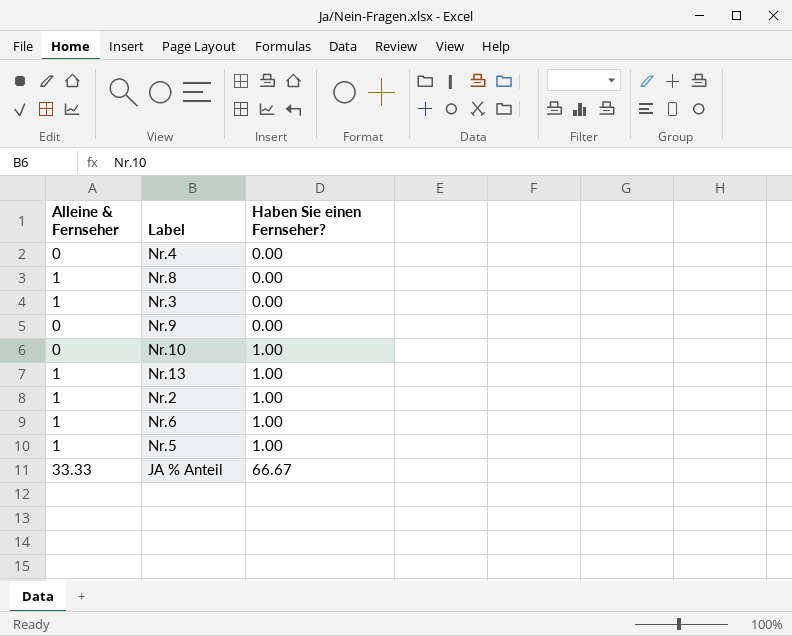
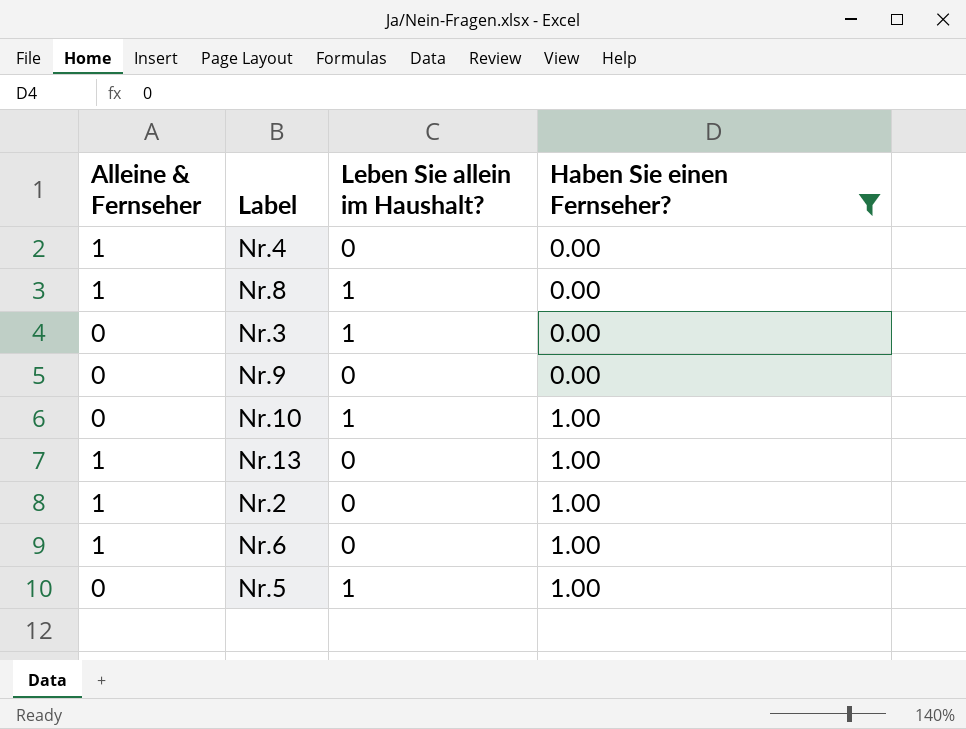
filter: none -> Haben Sie einen Fernseher? != 66.67
column Leben Sie allein im Haushalt? | position: none -> 3
Nr.4 | Alleine & Fernseher: 0 -> 1
Nr.3 | Alleine & Fernseher: 1 -> 0
Nr.5 | Alleine & Fernseher: 1 -> 0

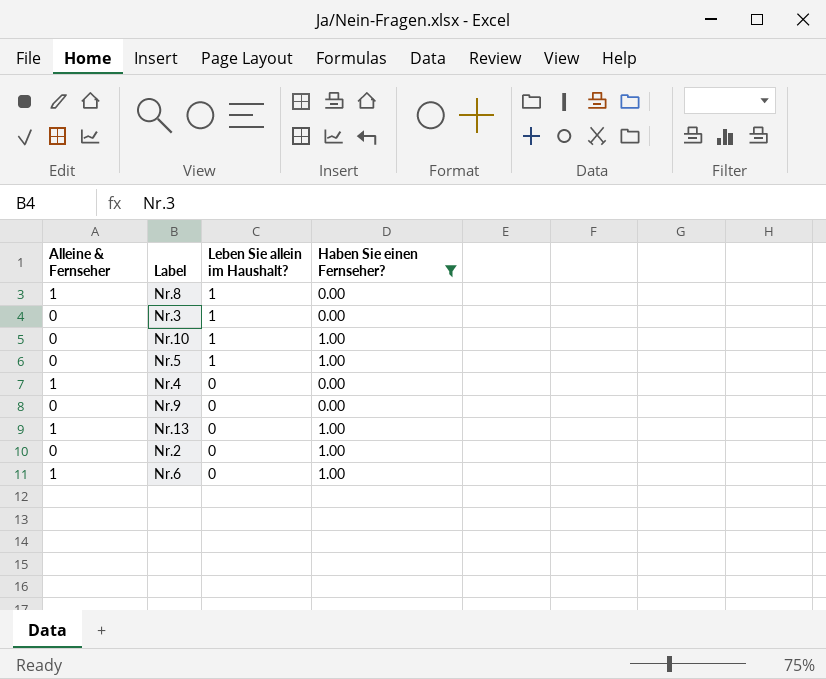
row order: Haben Sie einen Fernseher? ascending -> Leben Sie allein im Haushalt? descending
Nr.2 | Alleine & Fernseher: 1 -> 0

